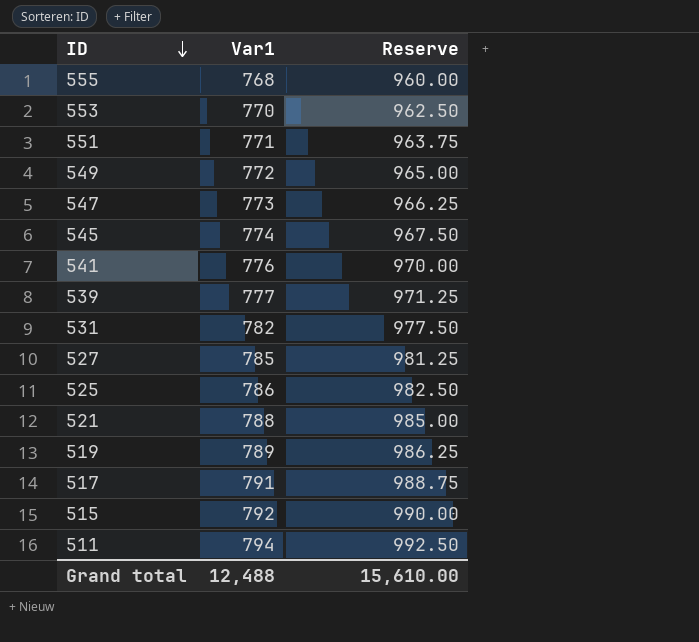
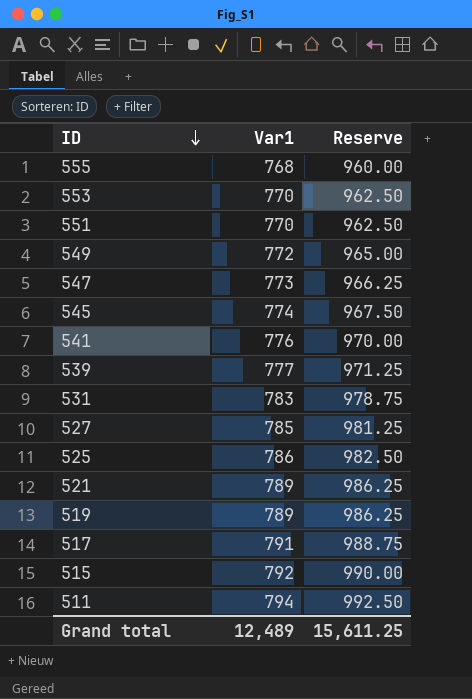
551 | Var1: 771 -> 770
551 | Reserve: 963.75 -> 962.50
531 | Var1: 782 -> 783
531 | Reserve: 977.50 -> 978.75
521 | Var1: 788 -> 789
521 | Reserve: 985.00 -> 986.25
Grand total | Var1: 12,488 -> 12,489
Grand total | Reserve: 15,610.00 -> 15,611.25

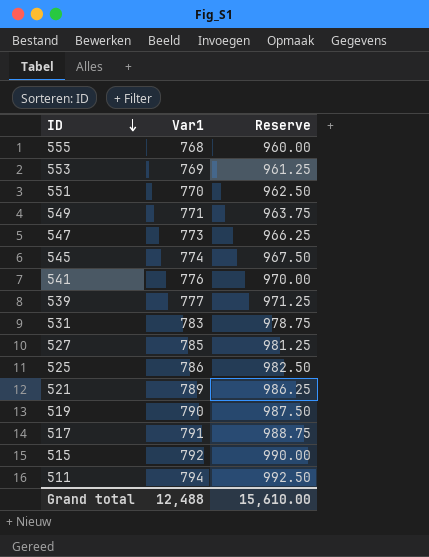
553 | Var1: 770 -> 769
553 | Reserve: 962.50 -> 961.25
549 | Var1: 772 -> 771
549 | Reserve: 965.00 -> 963.75
519 | Var1: 789 -> 790
519 | Reserve: 986.25 -> 987.50
Grand total | Var1: 12,489 -> 12,488
Grand total | Reserve: 15,611.25 -> 15,610.00

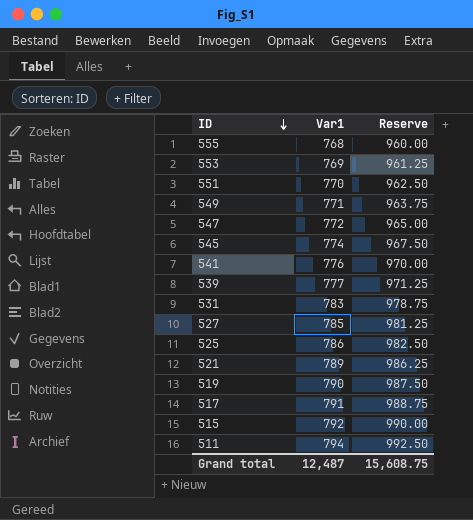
547 | Var1: 773 -> 772
547 | Reserve: 966.25 -> 965.00
Grand total | Var1: 12,488 -> 12,487
Grand total | Reserve: 15,610.00 -> 15,608.75

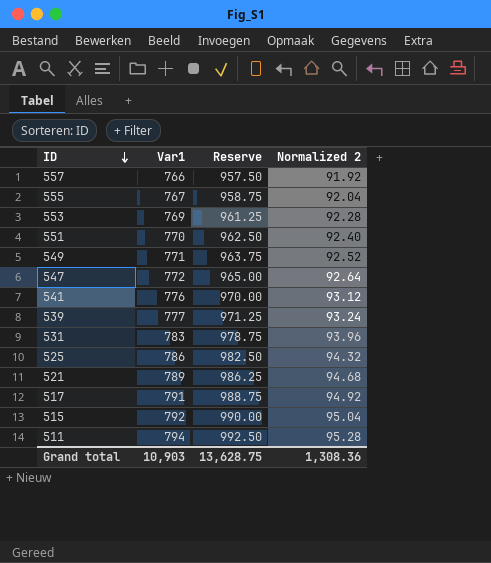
column Normalized 2 | formula: none -> [Var1] * 0.12
row 545: 774 | 967.50 -> none
row 527: 785 | 981.25 -> none
row 519: 790 | 987.50 -> none
row 557: none -> 766 | 957.50 | 91.92
555 | Var1: 768 -> 767
555 | Reserve: 960.00 -> 958.75
Grand total | Var1: 12,487 -> 10,903
Grand total | Reserve: 15,608.75 -> 13,628.75

